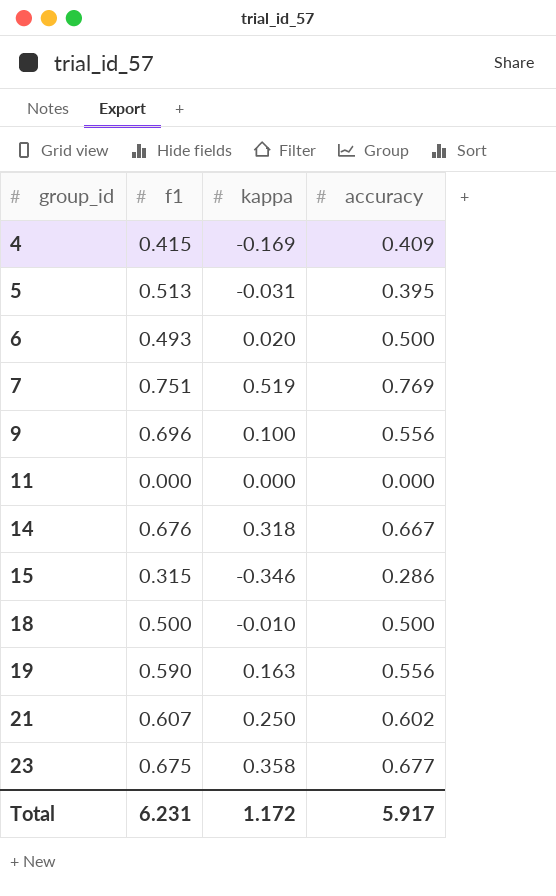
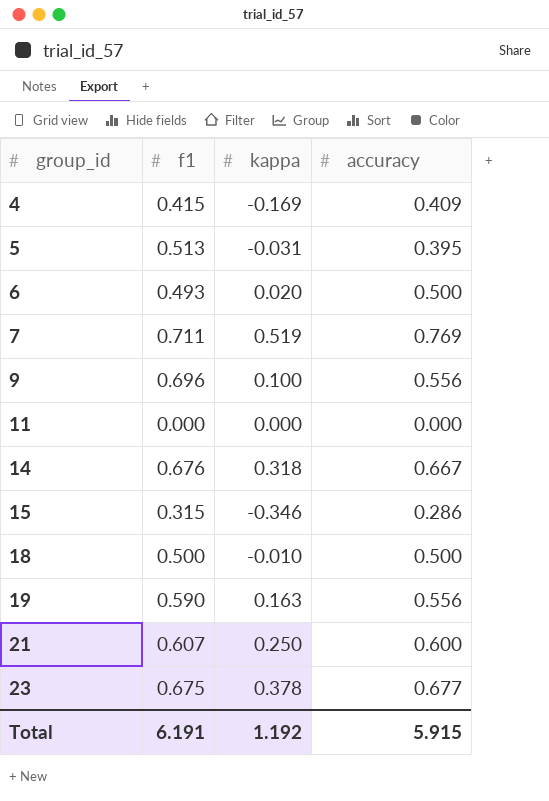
7 | f1: 0.751 -> 0.711
21 | accuracy: 0.602 -> 0.600
23 | kappa: 0.358 -> 0.378
Total | f1: 6.231 -> 6.191
Total | kappa: 1.172 -> 1.192
Total | accuracy: 5.917 -> 5.915

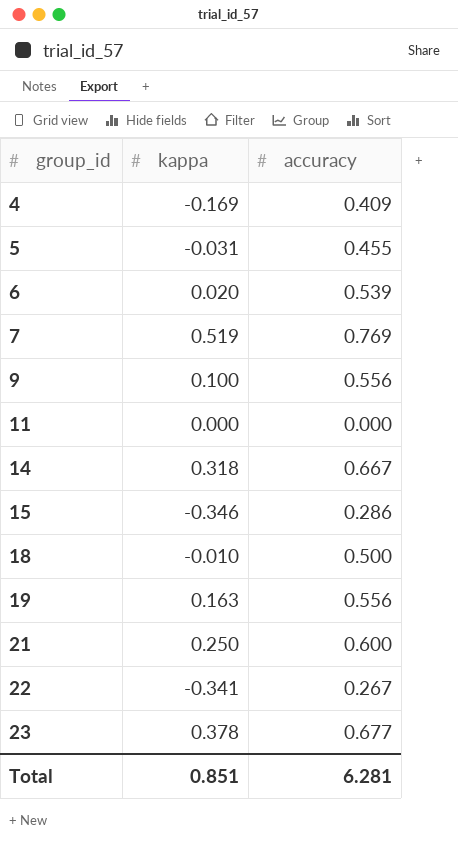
column f1 | position: 2 -> none
5 | accuracy: 0.395 -> 0.455
6 | accuracy: 0.500 -> 0.539
row 22: none -> -0.341 | 0.267
Total | kappa: 1.192 -> 0.851
Total | accuracy: 5.915 -> 6.281

